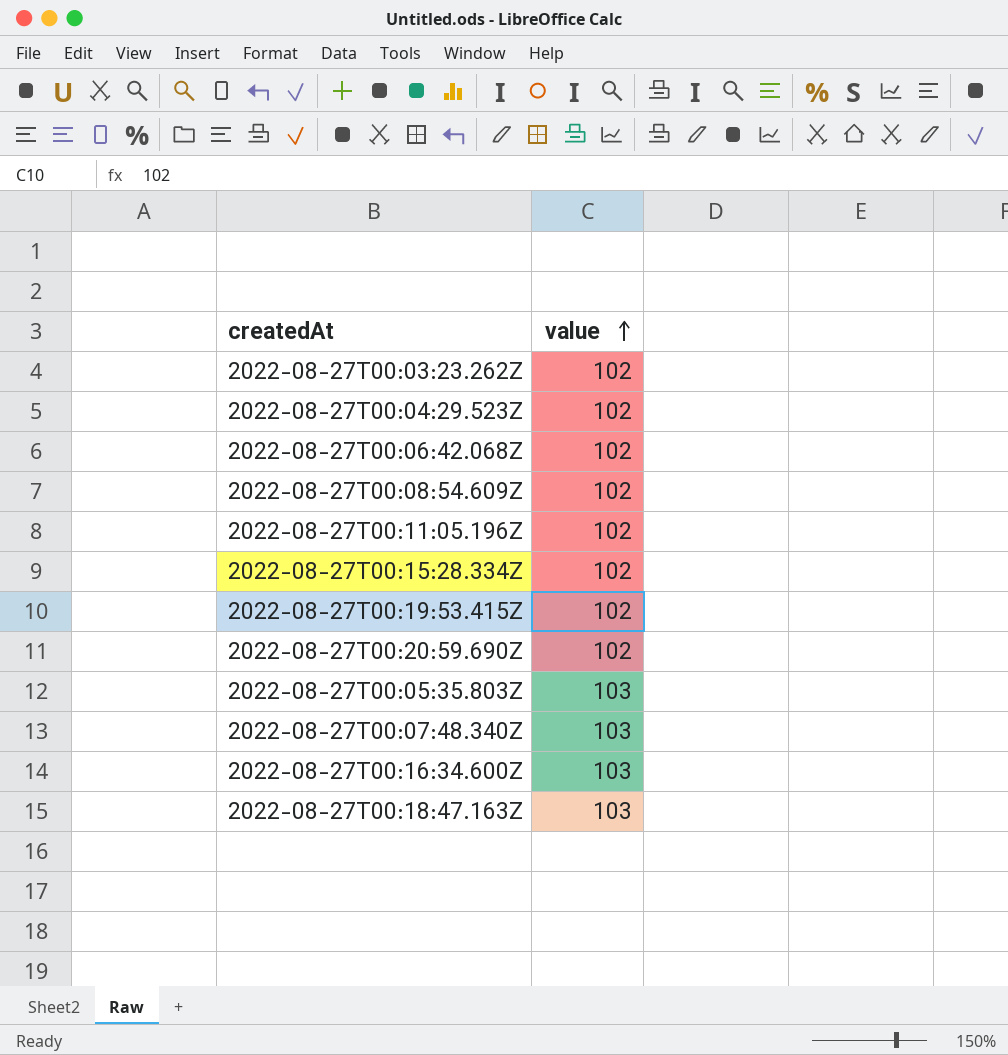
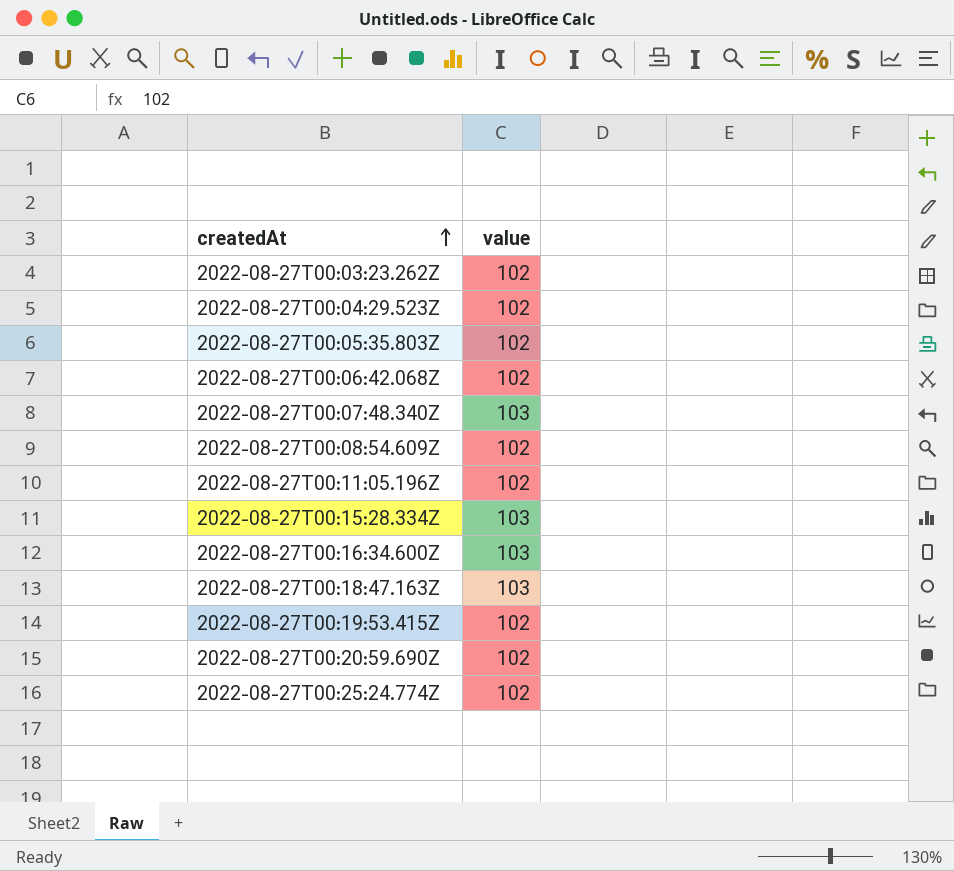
row order: value ascending -> createdAt ascending
2022-08-27T00:05:35.803Z | value: 103 -> 102
2022-08-27T00:15:28.334Z | value: 102 -> 103
row 2022-08-27T00:25:24.774Z: none -> 102

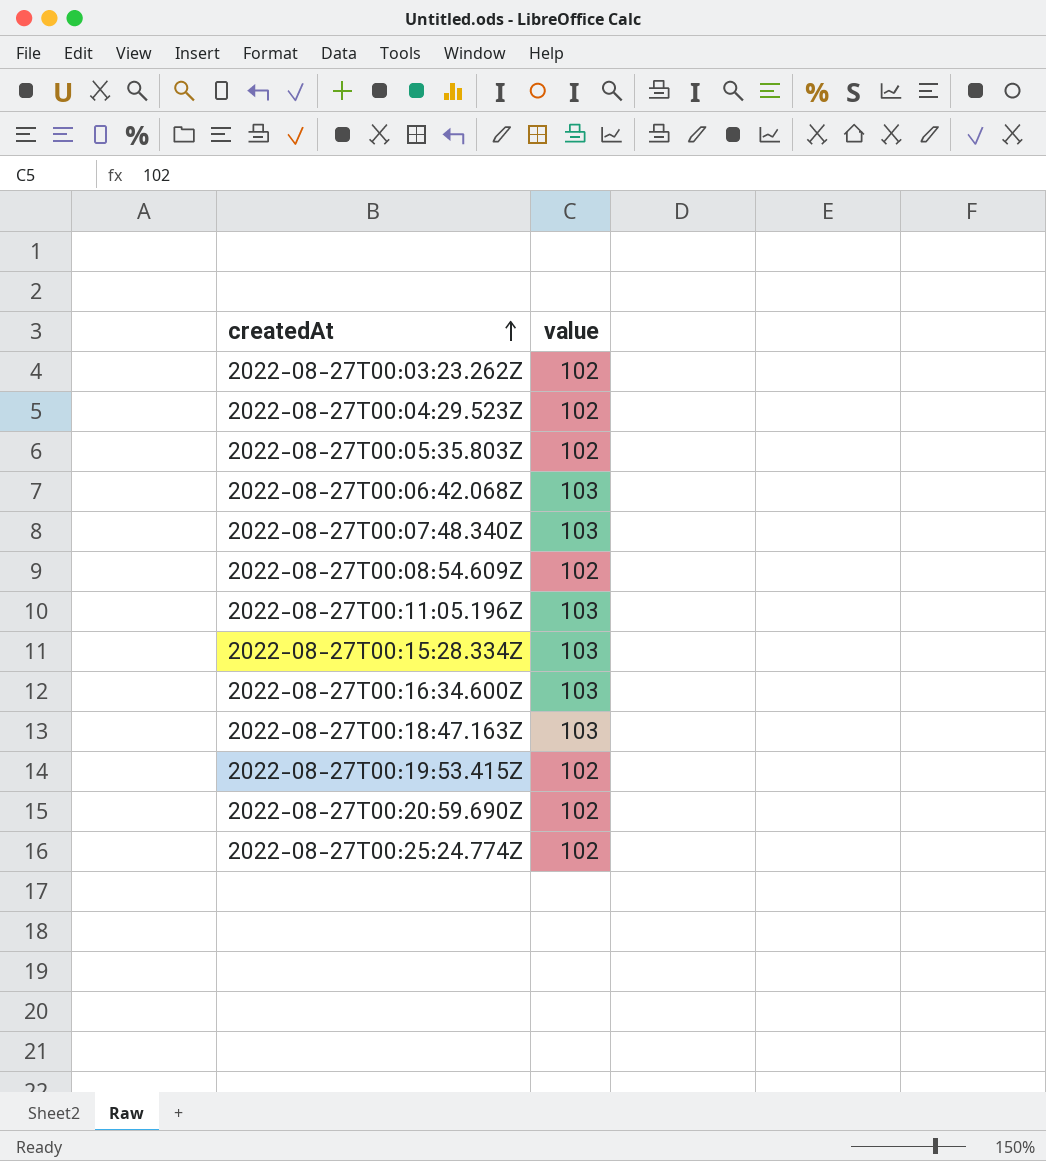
2022-08-27T00:06:42.068Z | value: 102 -> 103
2022-08-27T00:11:05.196Z | value: 102 -> 103

